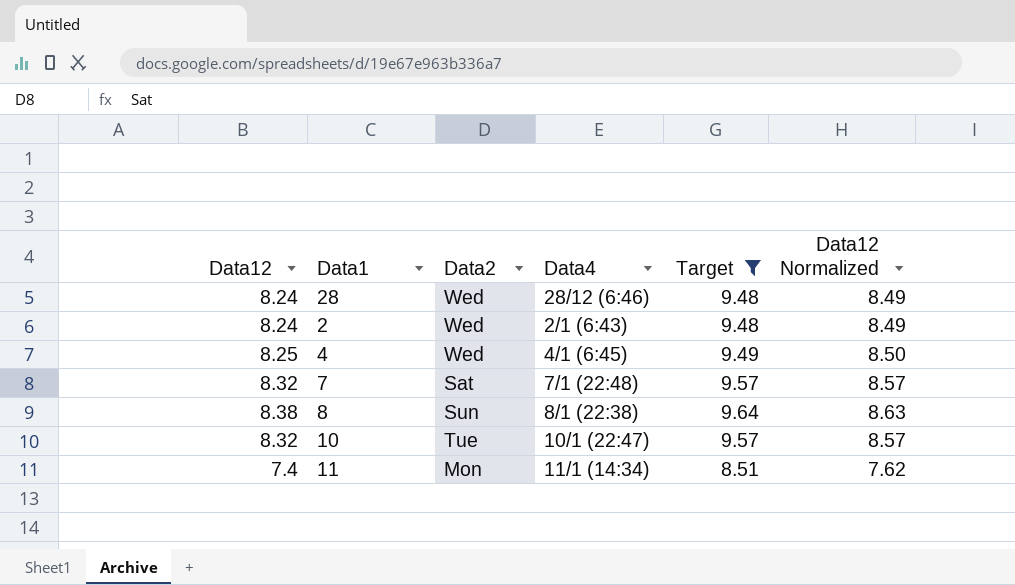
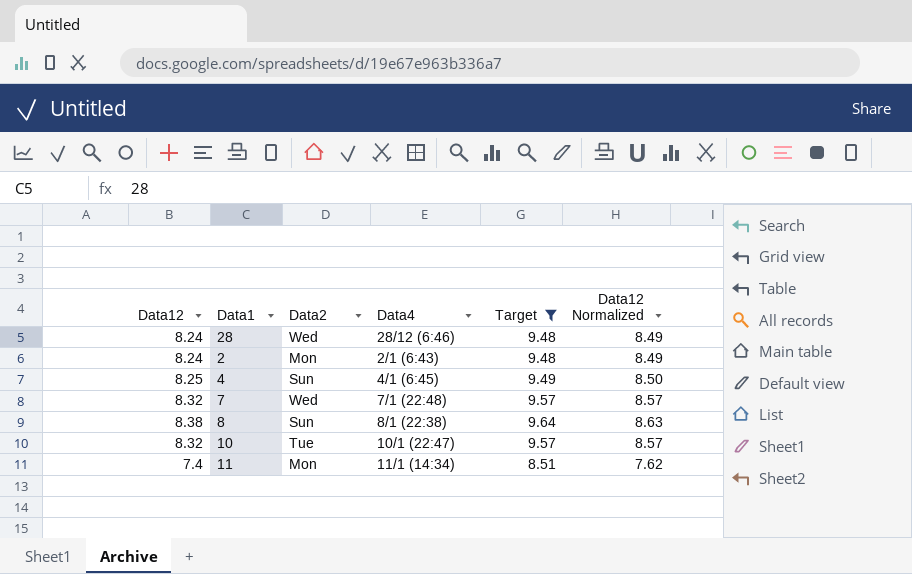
2 | Data2: Wed -> Mon
4 | Data2: Wed -> Sun
7 | Data2: Sat -> Wed

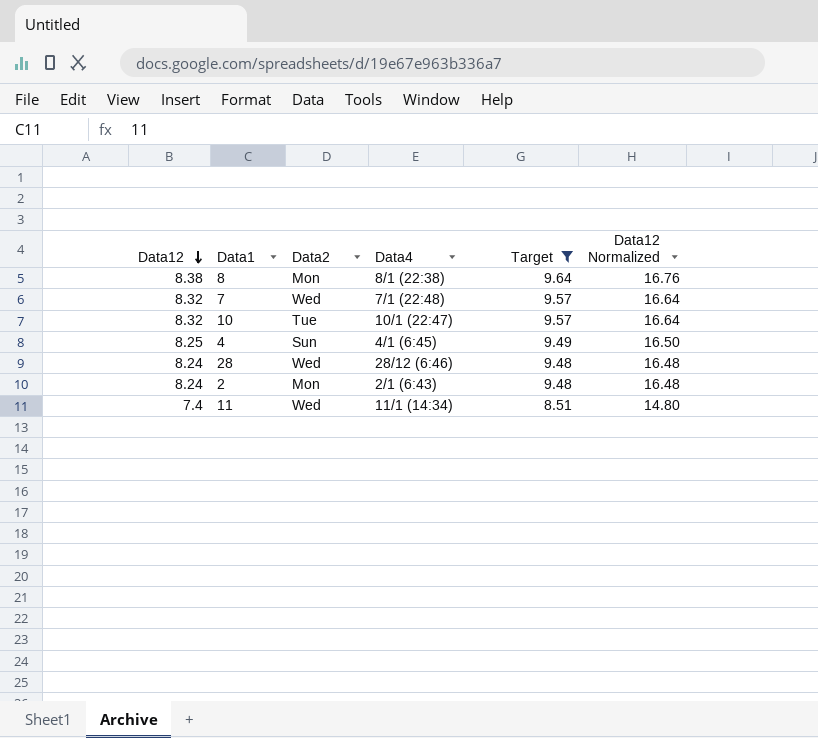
row order: none -> Data12 descending
column Data12 Normalized | formula: [Data12] * 1.03 -> [Data12] * 2
8 | Data2: Sun -> Mon
11 | Data2: Mon -> Wed

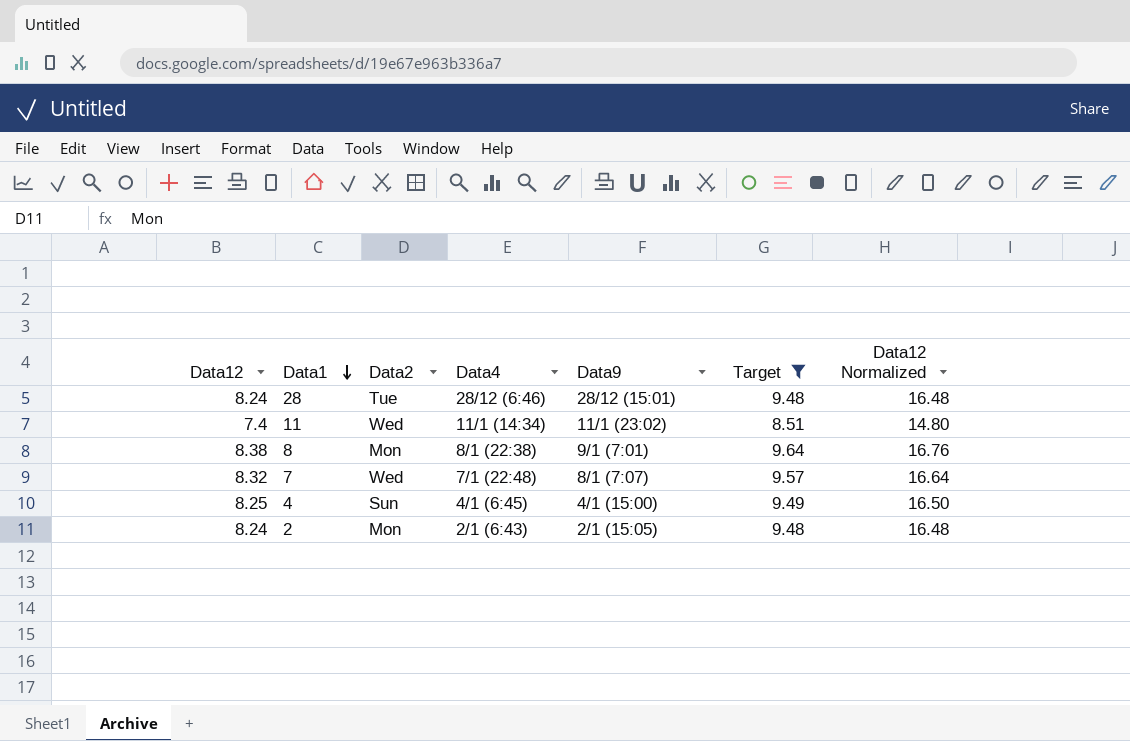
row order: Data12 descending -> Data1 descending
column Data9 | position: none -> 5
row 10: 8.32 | Tue | 10/1 (22:47) | 9.57 | 16.64 -> none
28 | Data2: Wed -> Tue

